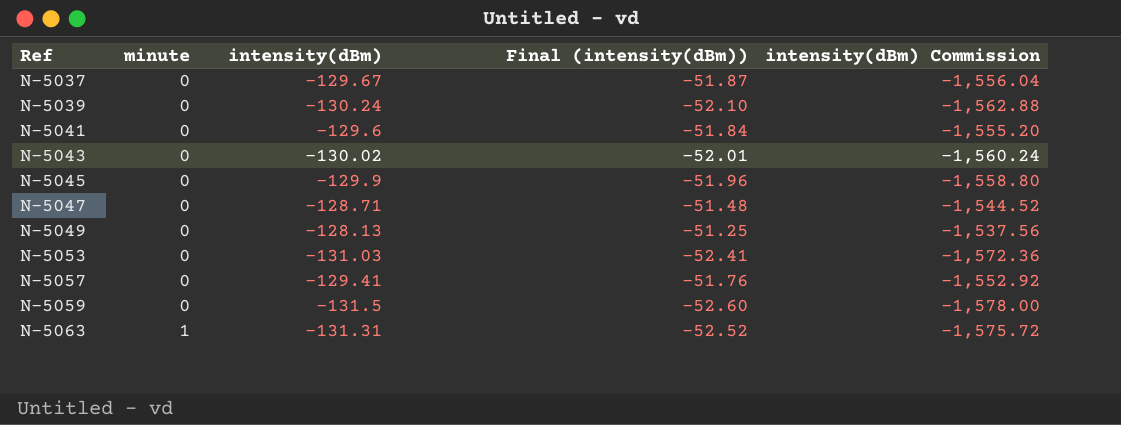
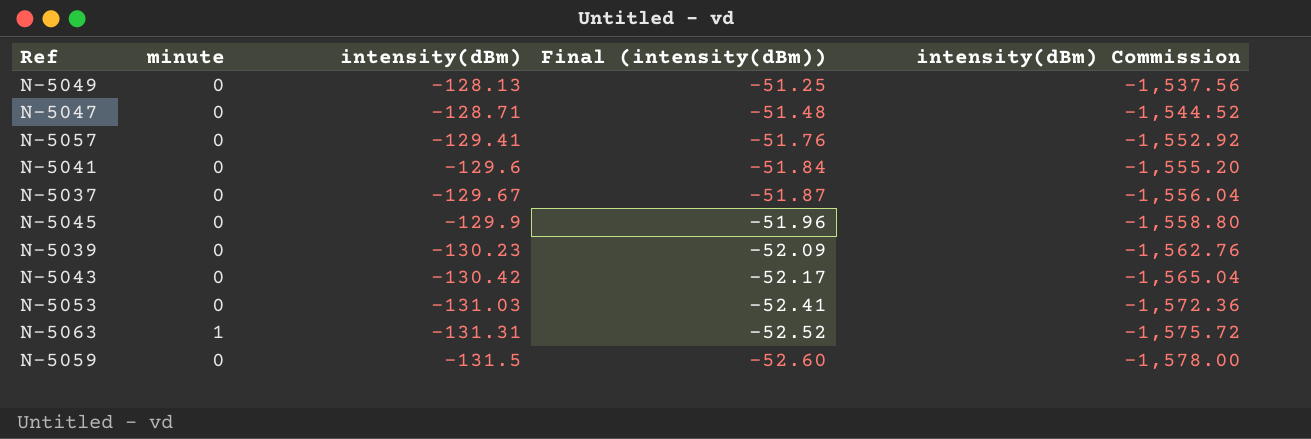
row order: Ref ascending -> intensity(dBm) descending
N-5039 | intensity(dBm): -130.24 -> -130.23
N-5039 | Final (intensity(dBm)): -52.10 -> -52.09
N-5039 | intensity(dBm) Commission: -1,562.88 -> -1,562.76
N-5043 | intensity(dBm): -130.02 -> -130.42
N-5043 | Final (intensity(dBm)): -52.01 -> -52.17
N-5043 | intensity(dBm) Commission: -1,560.24 -> -1,565.04

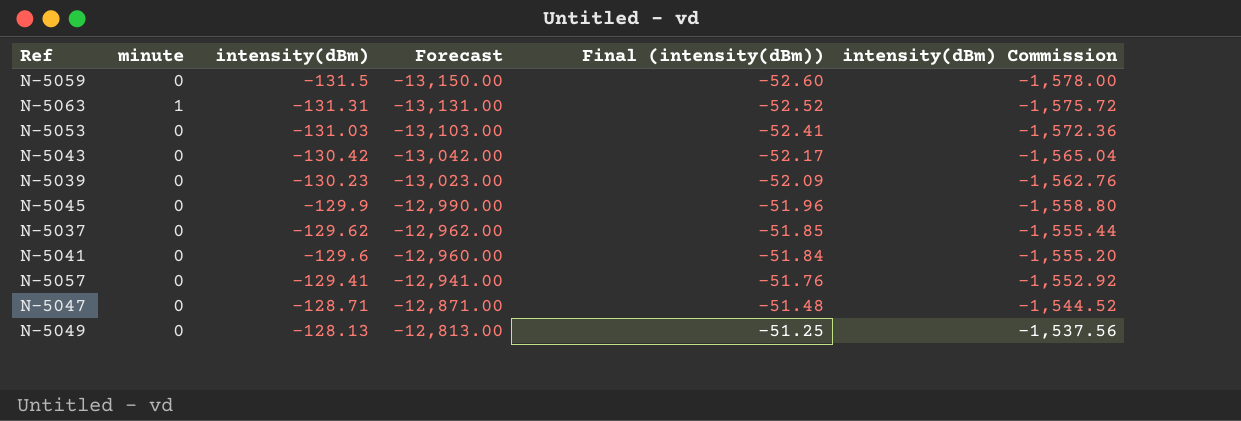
row order: intensity(dBm) descending -> intensity(dBm) ascending
column Forecast | formula: none -> [intensity(dBm)] * 100
N-5037 | intensity(dBm): -129.67 -> -129.62
N-5037 | Final (intensity(dBm)): -51.87 -> -51.85
N-5037 | intensity(dBm) Commission: -1,556.04 -> -1,555.44

